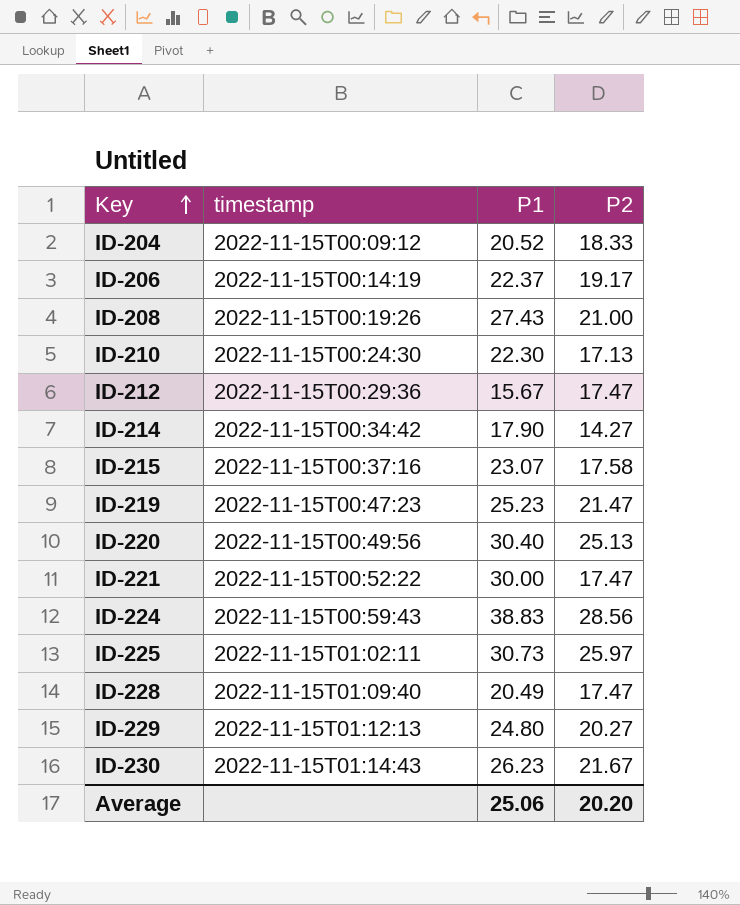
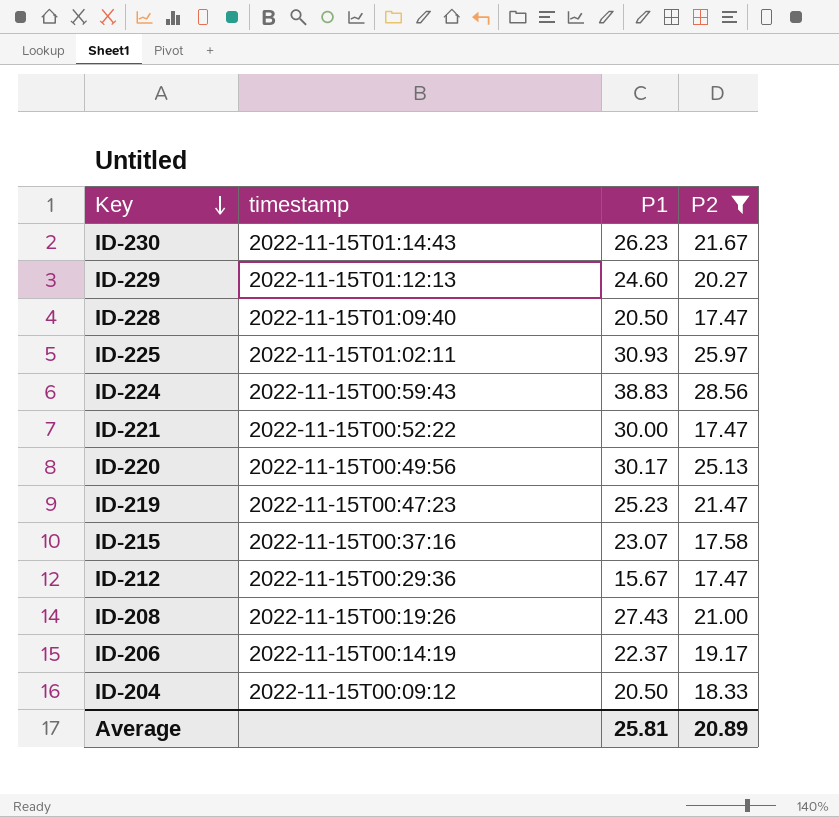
filter: none -> P2 >= 17.47
row order: Key ascending -> Key descending
ID-229 | P1: 24.80 -> 24.60
ID-228 | P1: 20.49 -> 20.50
ID-225 | P1: 30.73 -> 30.93
ID-220 | P1: 30.40 -> 30.17
ID-204 | P1: 20.52 -> 20.50
Average | P1: 25.06 -> 25.81
Average | P2: 20.20 -> 20.89

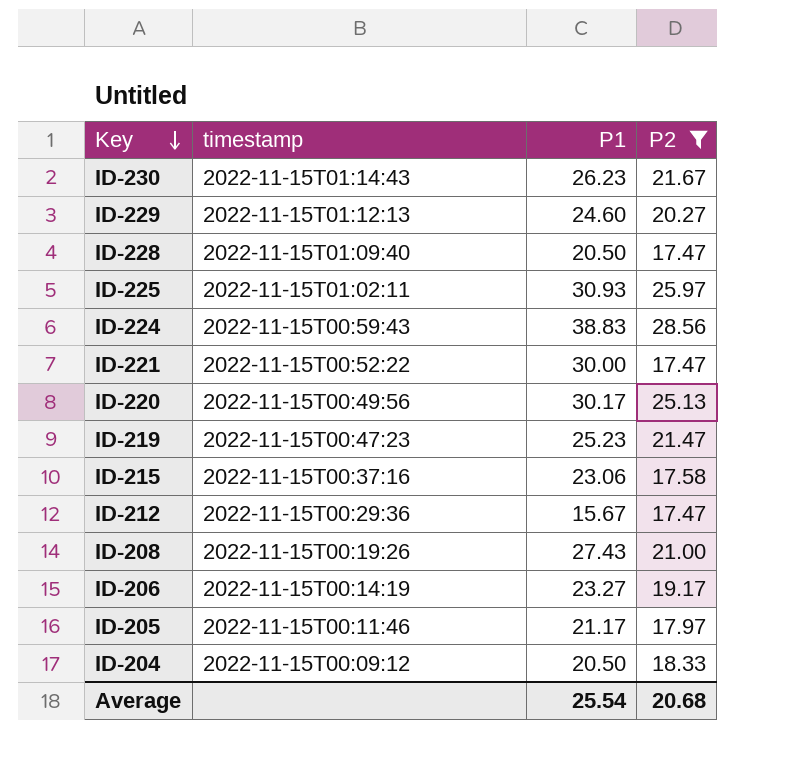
ID-215 | P1: 23.07 -> 23.06
ID-206 | P1: 22.37 -> 23.27
row ID-205: none -> 2022-11-15T00:11:46 | 21.17 | 17.97
Average | P1: 25.81 -> 25.54
Average | P2: 20.89 -> 20.68

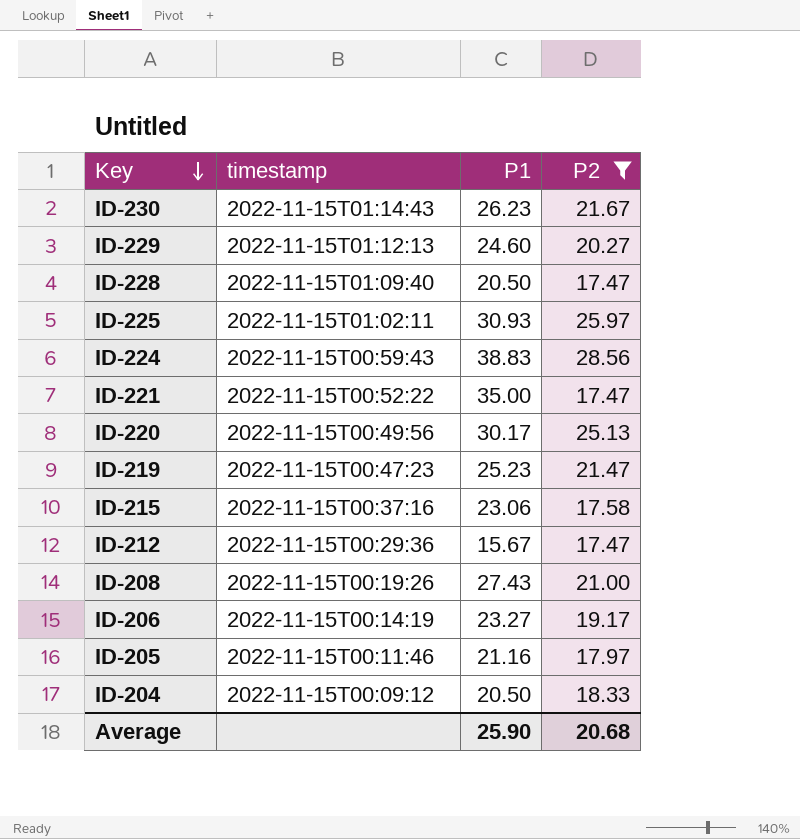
ID-221 | P1: 30.00 -> 35.00
ID-205 | P1: 21.17 -> 21.16
Average | P1: 25.54 -> 25.90

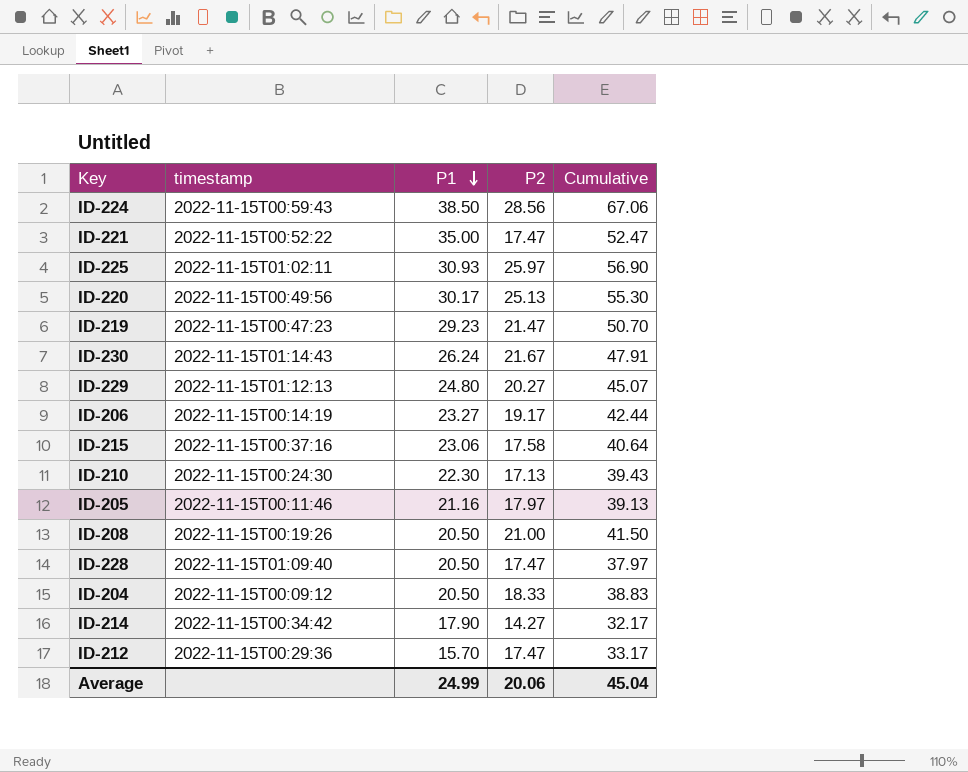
filter: P2 >= 17.47 -> none
row order: Key descending -> P1 descending
column Cumulative | formula: none -> [P1] + [P2]
ID-224 | P1: 38.83 -> 38.50
ID-219 | P1: 25.23 -> 29.23
ID-230 | P1: 26.23 -> 26.24
ID-229 | P1: 24.60 -> 24.80
ID-208 | P1: 27.43 -> 20.50
ID-212 | P1: 15.67 -> 15.70
Average | P1: 25.90 -> 24.99
Average | P2: 20.68 -> 20.06

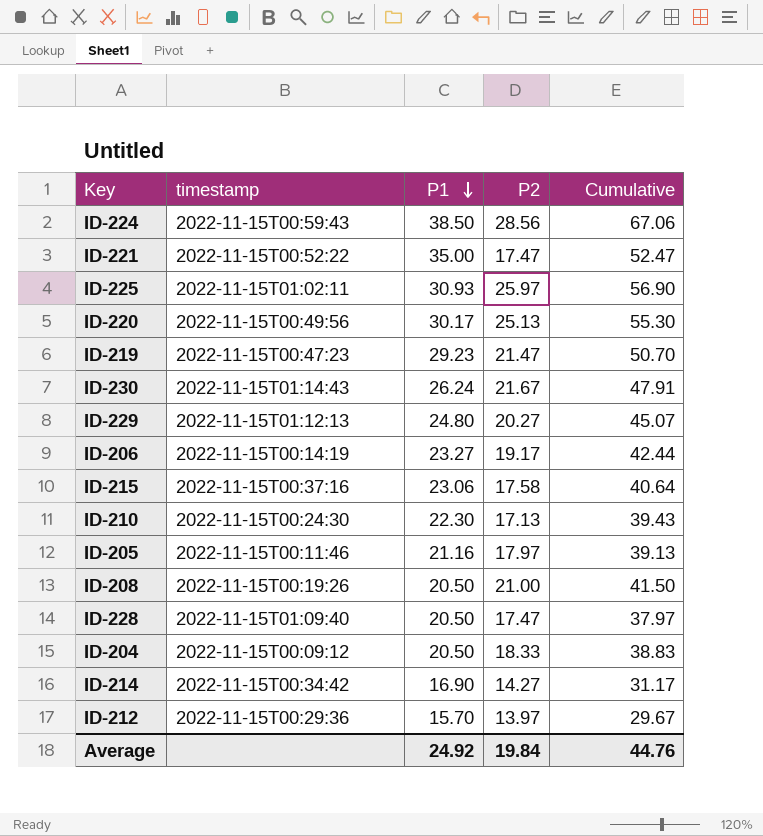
ID-214 | P1: 17.90 -> 16.90
ID-214 | Cumulative: 32.17 -> 31.17
ID-212 | P2: 17.47 -> 13.97
ID-212 | Cumulative: 33.17 -> 29.67
Average | P1: 24.99 -> 24.92
Average | P2: 20.06 -> 19.84
Average | Cumulative: 45.04 -> 44.76

